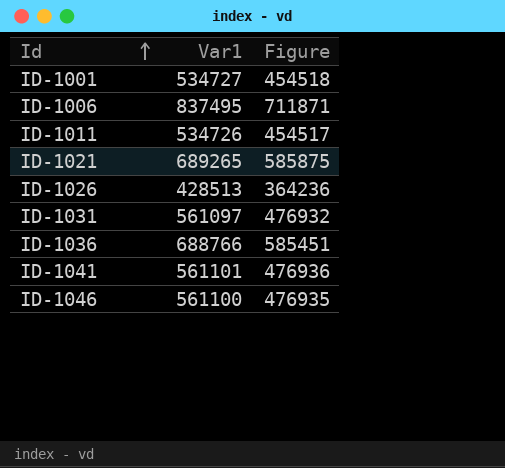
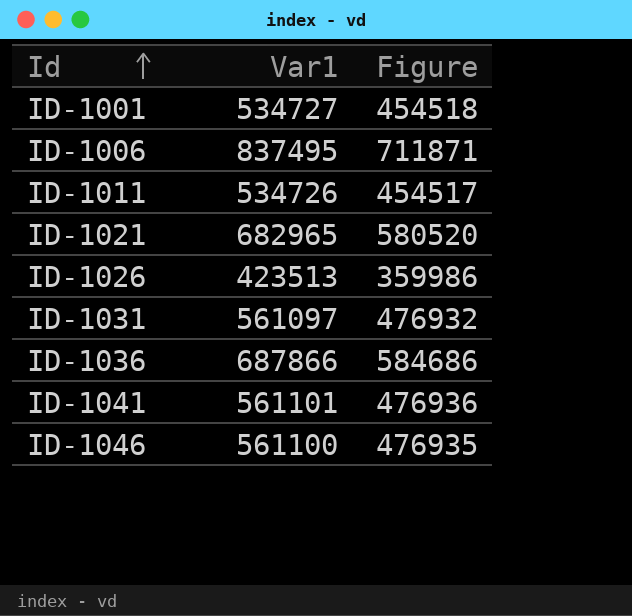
ID-1021 | Var1: 689265 -> 682965
ID-1021 | Figure: 585875 -> 580520
ID-1026 | Var1: 428513 -> 423513
ID-1026 | Figure: 364236 -> 359986
ID-1036 | Var1: 688766 -> 687866
ID-1036 | Figure: 585451 -> 584686

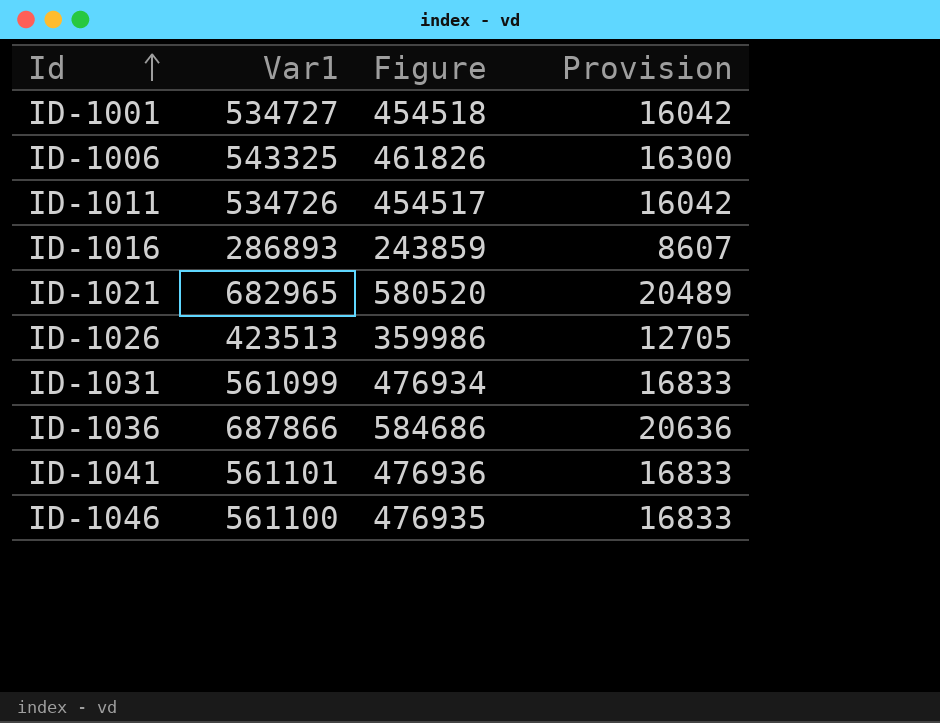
column Provision | formula: none -> [Var1] * 0.03
ID-1006 | Var1: 837495 -> 543325
ID-1006 | Figure: 711871 -> 461826
row ID-1016: none -> 286893 | 243859 | 8607
ID-1031 | Var1: 561097 -> 561099
ID-1031 | Figure: 476932 -> 476934

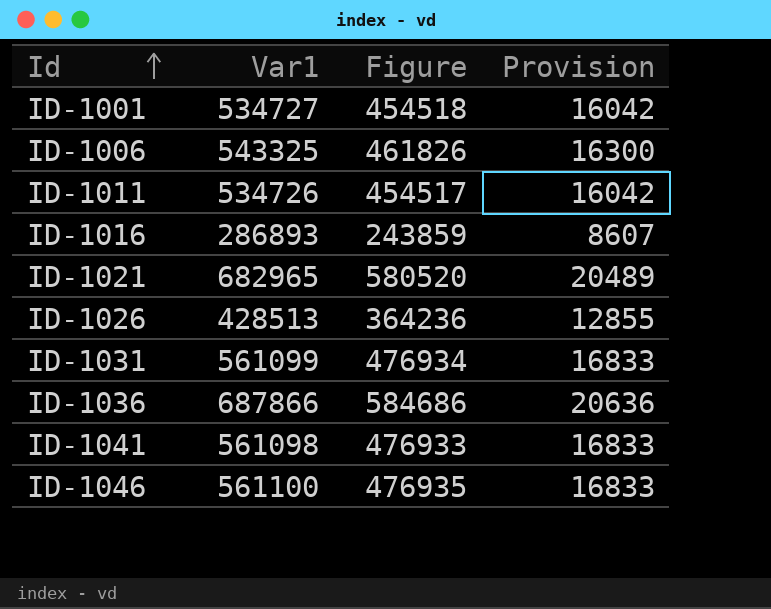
ID-1026 | Var1: 423513 -> 428513
ID-1026 | Figure: 359986 -> 364236
ID-1026 | Provision: 12705 -> 12855
ID-1041 | Var1: 561101 -> 561098
ID-1041 | Figure: 476936 -> 476933

